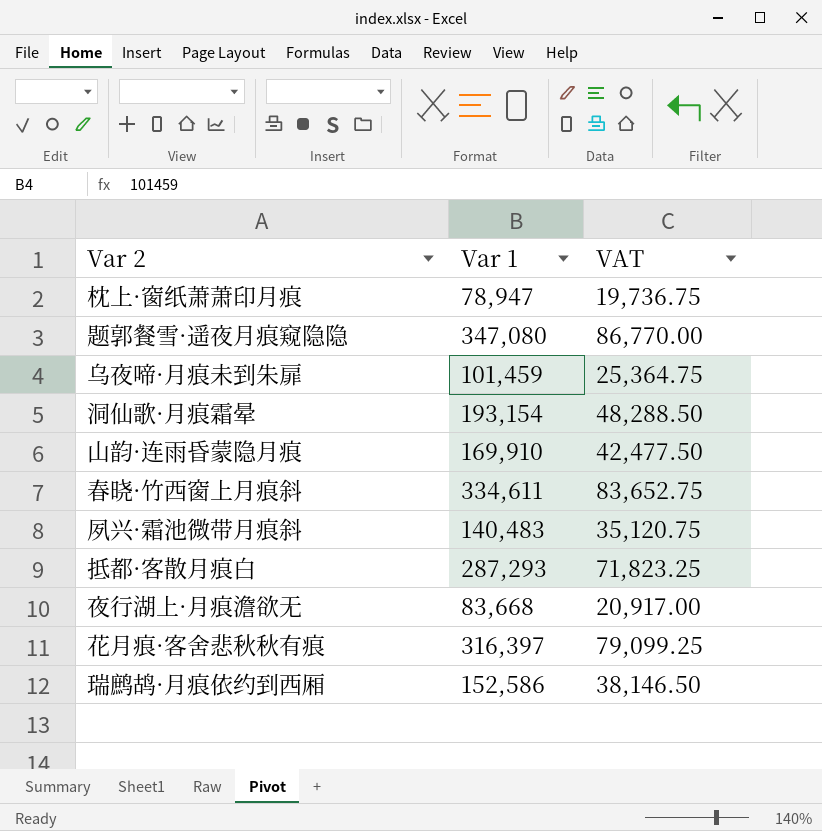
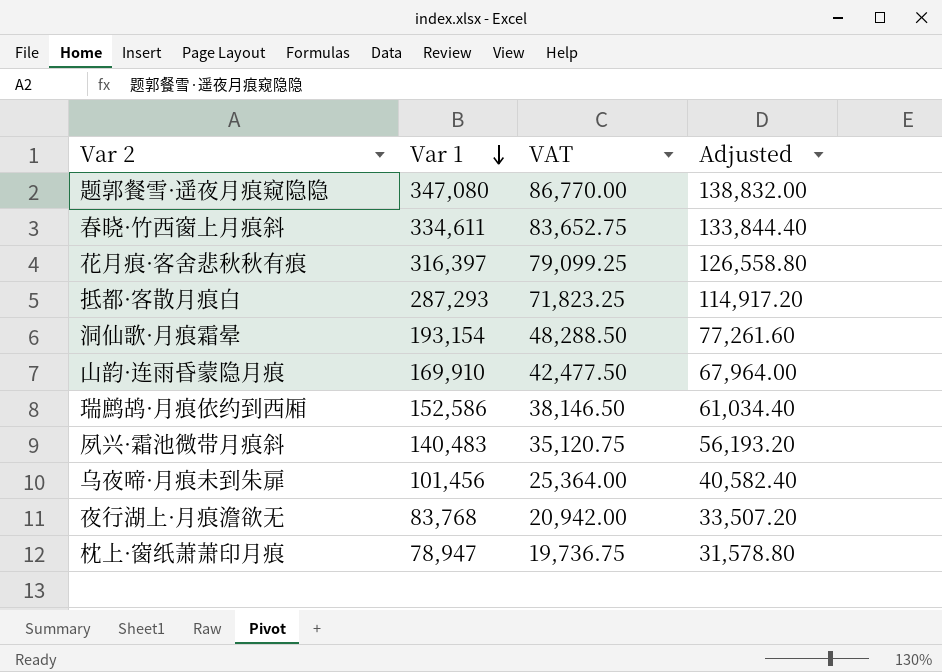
row order: none -> Var 1 descending
column Adjusted | formula: none -> [Var 1] * 0.4
乌夜啼·月痕未到朱扉 | Var 1: 101,459 -> 101,456
乌夜啼·月痕未到朱扉 | VAT: 25,364.75 -> 25,364.00
夜行湖上·月痕澹欲无 | Var 1: 83,668 -> 83,768
夜行湖上·月痕澹欲无 | VAT: 20,917.00 -> 20,942.00

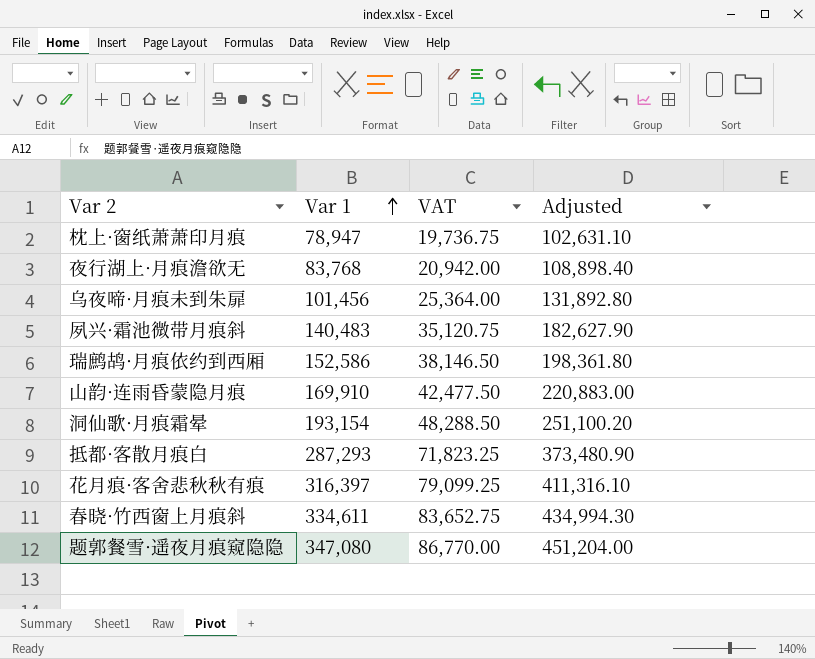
row order: Var 1 descending -> Var 1 ascending
column Adjusted | formula: [Var 1] * 0.4 -> [Var 1] * 1.3

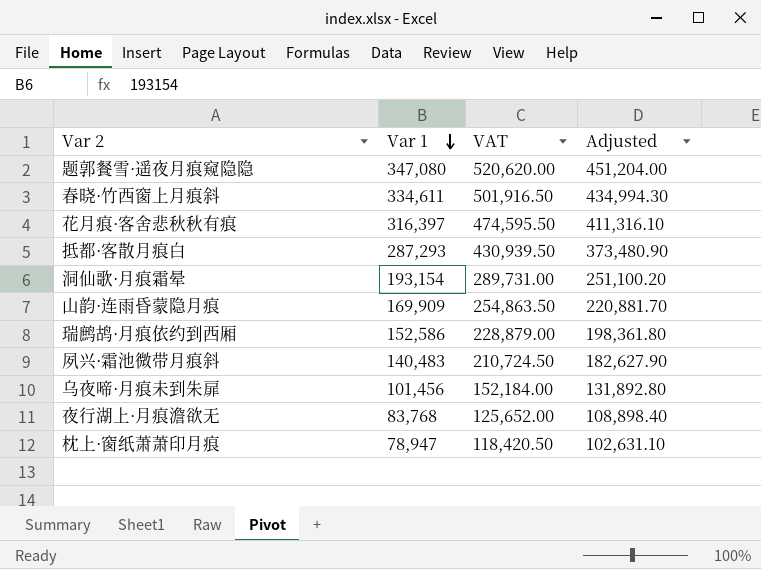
row order: Var 1 ascending -> Var 1 descending
column VAT | formula: [Var 1] * 0.25 -> [Var 1] * 1.5
山韵·连雨昏蒙隐月痕 | Var 1: 169,910 -> 169,909
山韵·连雨昏蒙隐月痕 | Adjusted: 220,883.00 -> 220,881.70

